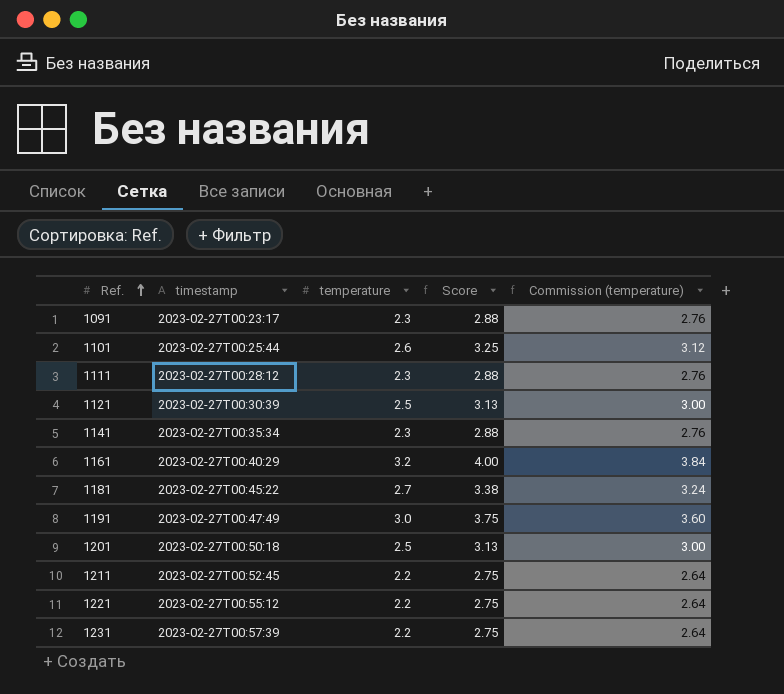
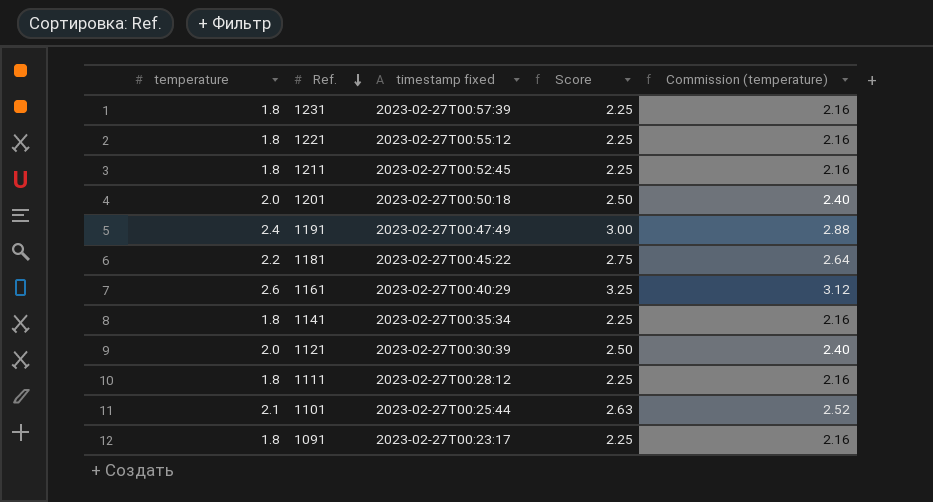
row order: Ref. ascending -> Ref. descending
column temperature | position: 3 -> 1
column name: timestamp -> timestamp fixed
1231 | temperature: 2.2 -> 1.8
1231 | Score: 2.75 -> 2.25
1231 | Commission (temperature): 2.64 -> 2.16
1221 | temperature: 2.2 -> 1.8
1221 | Score: 2.75 -> 2.25
1221 | Commission (temperature): 2.64 -> 2.16
1211 | temperature: 2.2 -> 1.8
1211 | Score: 2.75 -> 2.25
1211 | Commission (temperature): 2.64 -> 2.16
1201 | temperature: 2.5 -> 2.0
1201 | Score: 3.13 -> 2.50
1201 | Commission (temperature): 3.00 -> 2.40
1191 | temperature: 3.0 -> 2.4
1191 | Score: 3.75 -> 3.00
1191 | Commission (temperature): 3.60 -> 2.88
1181 | temperature: 2.7 -> 2.2
1181 | Score: 3.38 -> 2.75
1181 | Commission (temperature): 3.24 -> 2.64
1161 | temperature: 3.2 -> 2.6
1161 | Score: 4.00 -> 3.25
1161 | Commission (temperature): 3.84 -> 3.12
1141 | temperature: 2.3 -> 1.8
1141 | Score: 2.88 -> 2.25
1141 | Commission (temperature): 2.76 -> 2.16
1121 | temperature: 2.5 -> 2.0
1121 | Score: 3.13 -> 2.50
1121 | Commission (temperature): 3.00 -> 2.40
1111 | temperature: 2.3 -> 1.8
1111 | Score: 2.88 -> 2.25
1111 | Commission (temperature): 2.76 -> 2.16
1101 | temperature: 2.6 -> 2.1
1101 | Score: 3.25 -> 2.63
1101 | Commission (temperature): 3.12 -> 2.52
1091 | temperature: 2.3 -> 1.8
1091 | Score: 2.88 -> 2.25
1091 | Commission (temperature): 2.76 -> 2.16

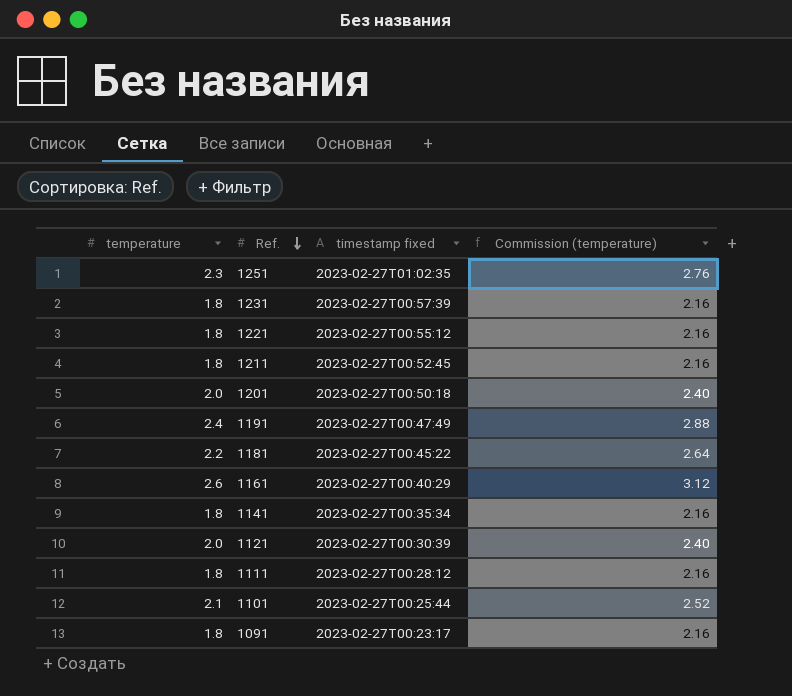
column Score | formula: [temperature] * 1.25 -> none
row 1251: none -> 2.3 | 2023-02-27T01:02:35 | 2.76

